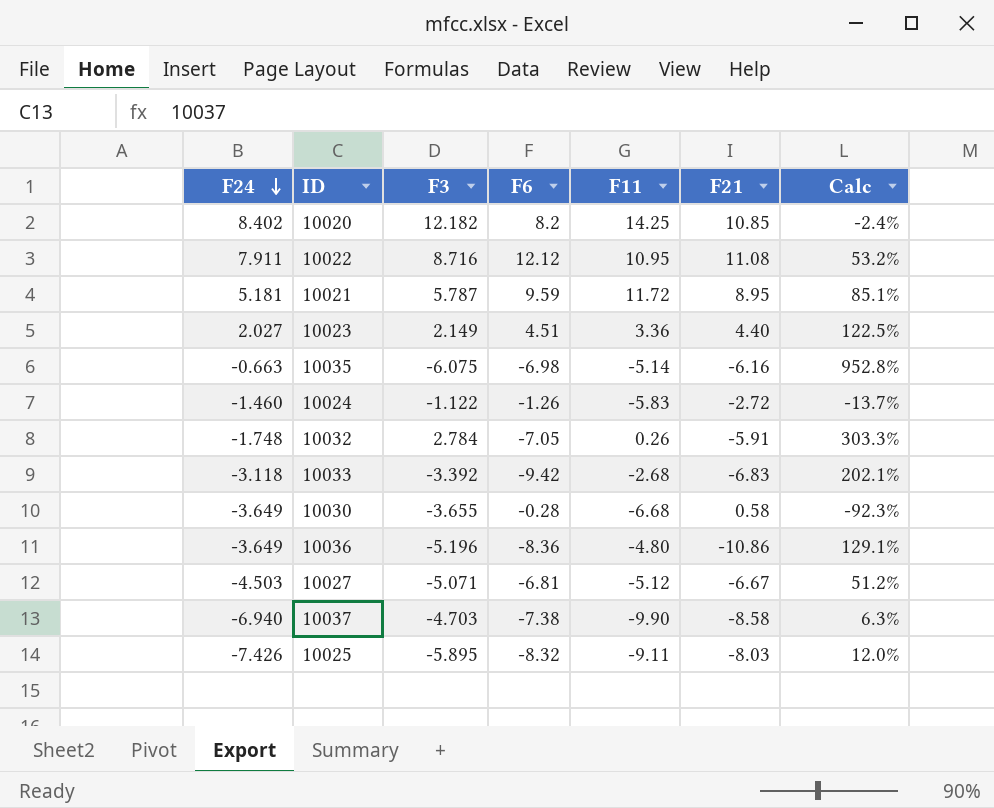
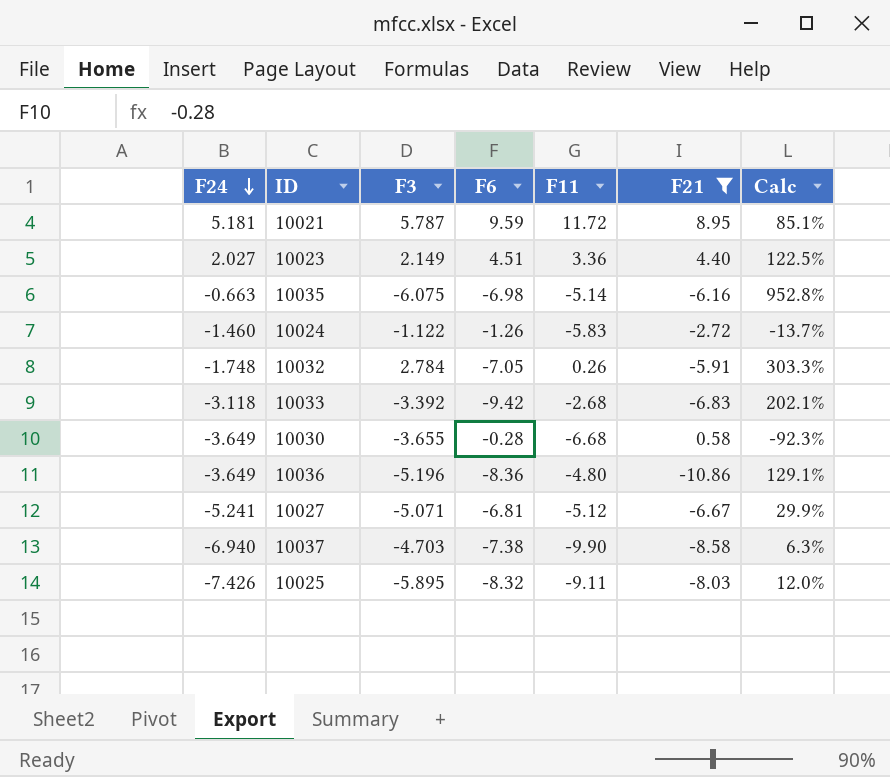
filter: none -> F21 <= 8.95
10027 | F24: -4.503 -> -5.241
10027 | Calc: 51.2% -> 29.9%

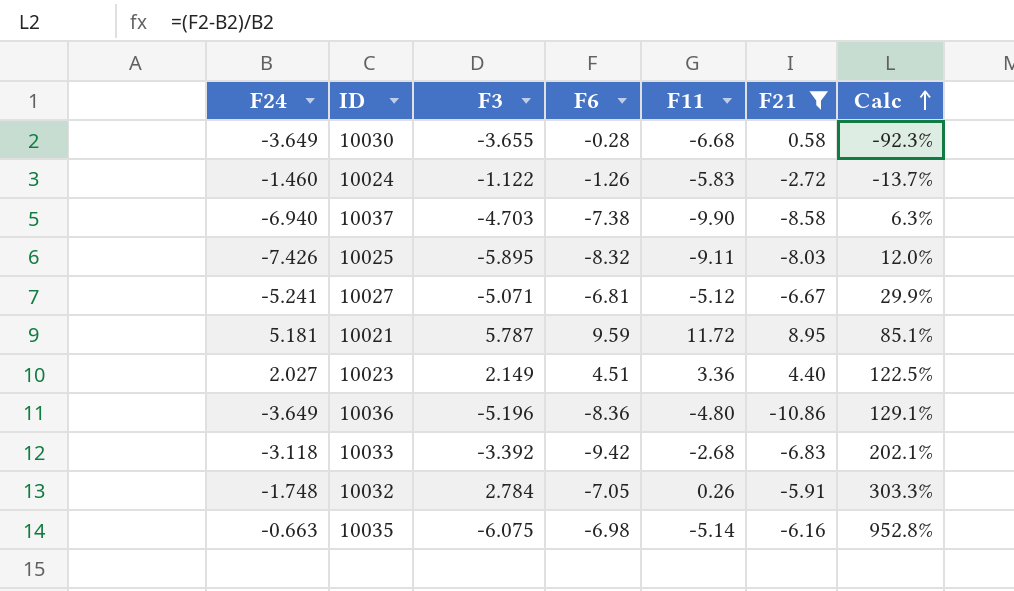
row order: F24 descending -> Calc ascending

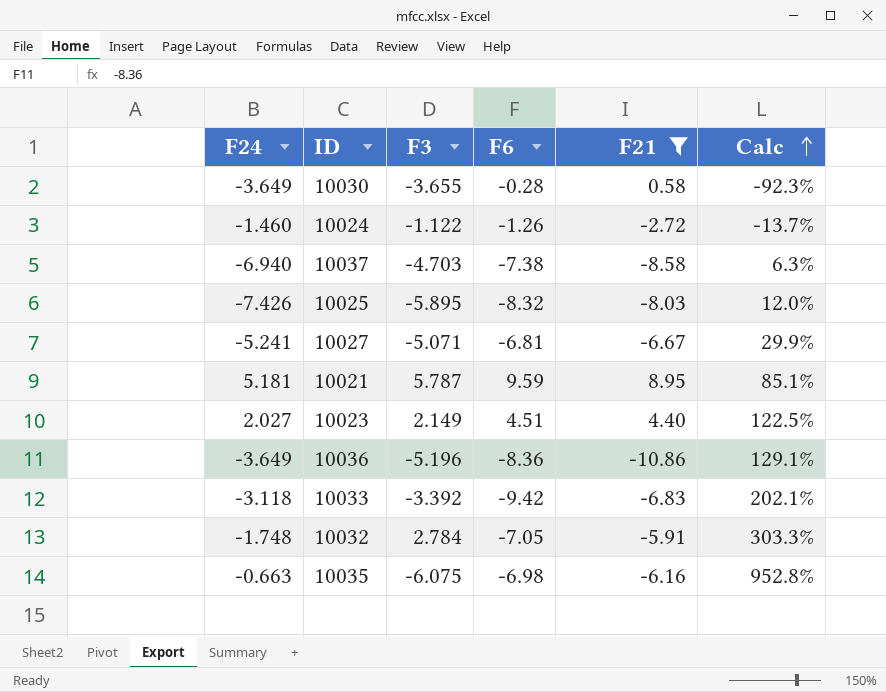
column F11 | position: 5 -> none

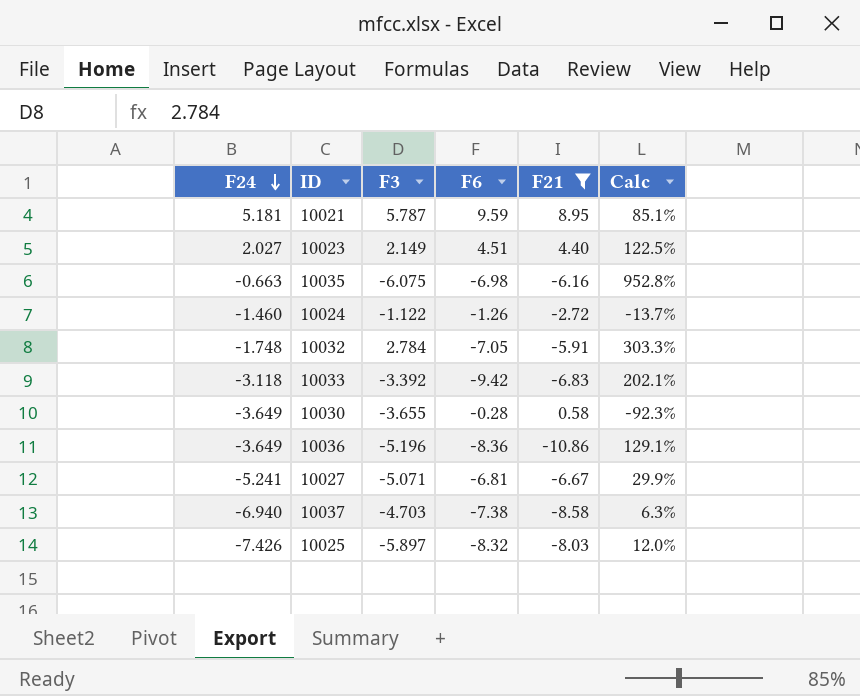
row order: Calc ascending -> F24 descending
10025 | F3: -5.895 -> -5.897

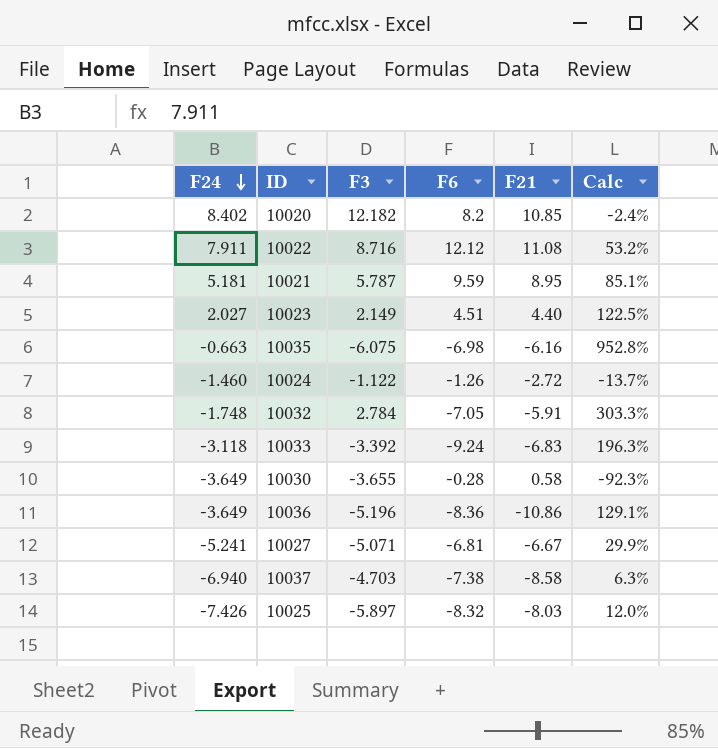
filter: F21 <= 8.95 -> none
10033 | F6: -9.42 -> -9.24
10033 | Calc: 202.1% -> 196.3%

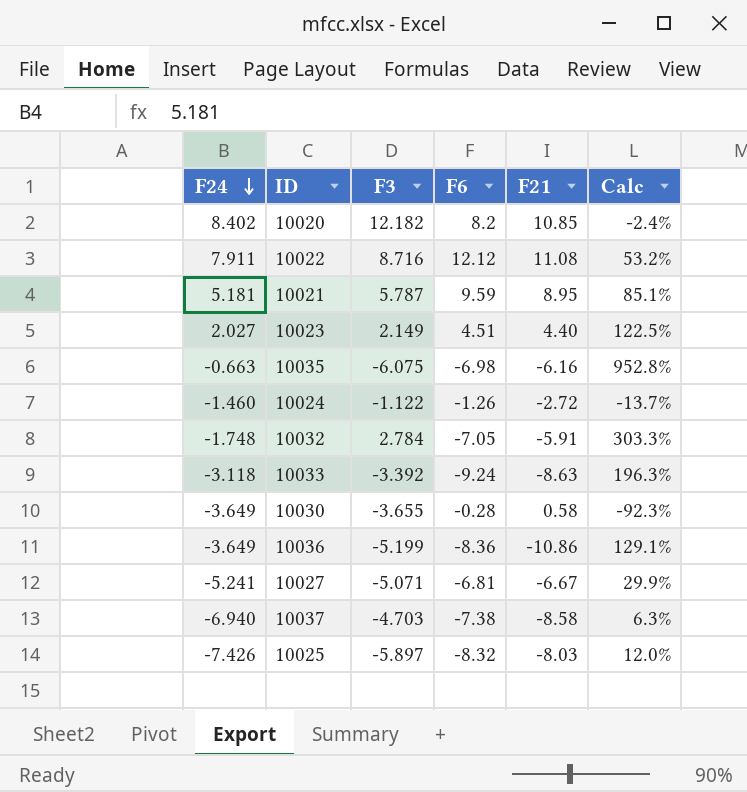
10033 | F21: -6.83 -> -8.63
10036 | F3: -5.196 -> -5.199

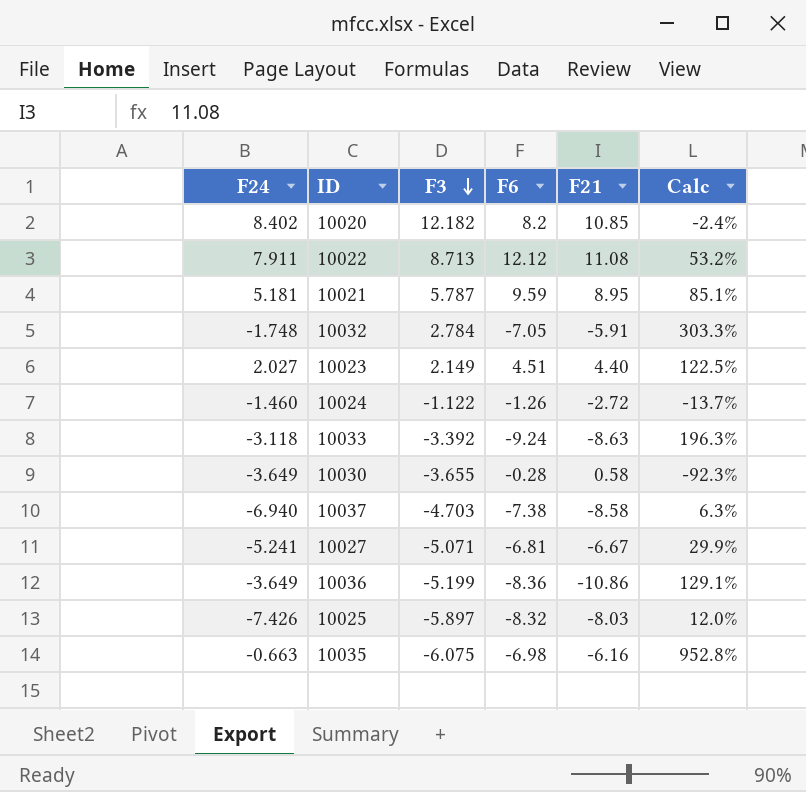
row order: F24 descending -> F3 descending
10022 | F3: 8.716 -> 8.713

